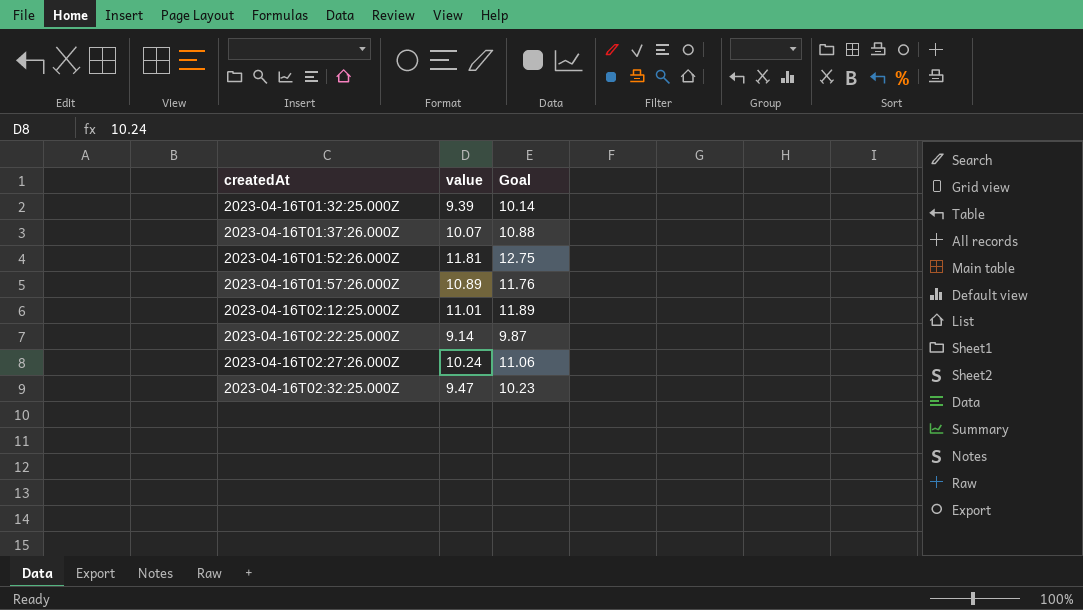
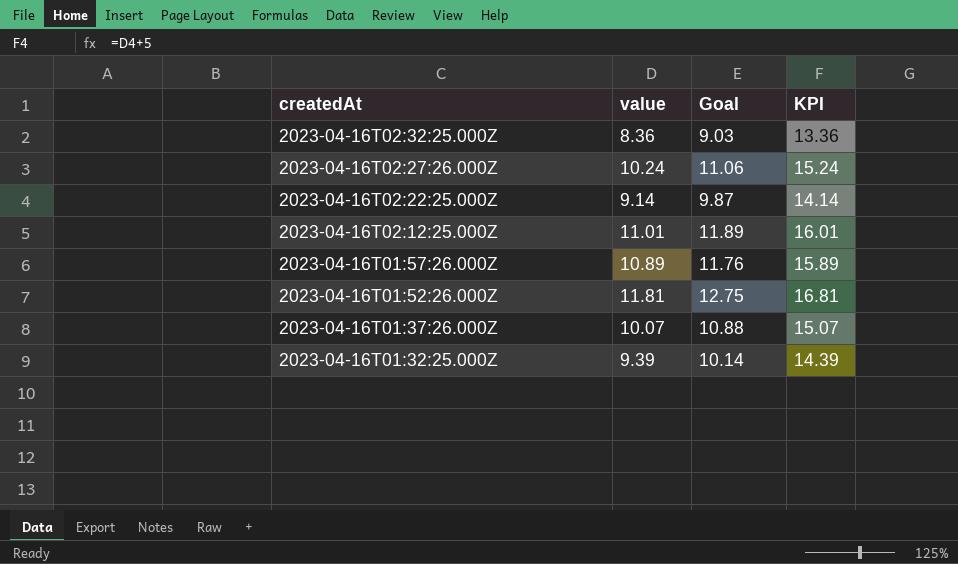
row order: createdAt ascending -> createdAt descending
column KPI | formula: none -> [value] + 5
2023-04-16T02:32:25.000Z | value: 9.47 -> 8.36
2023-04-16T02:32:25.000Z | Goal: 10.23 -> 9.03

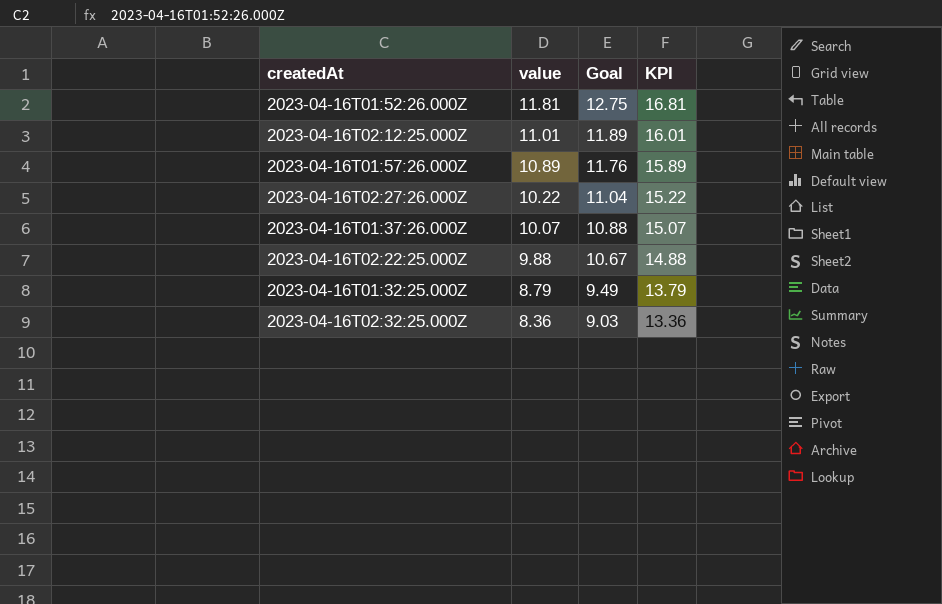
row order: createdAt descending -> value descending
2023-04-16T02:27:26.000Z | value: 10.24 -> 10.22
2023-04-16T02:27:26.000Z | Goal: 11.06 -> 11.04
2023-04-16T02:27:26.000Z | KPI: 15.24 -> 15.22
2023-04-16T02:22:25.000Z | value: 9.14 -> 9.88
2023-04-16T02:22:25.000Z | Goal: 9.87 -> 10.67
2023-04-16T02:22:25.000Z | KPI: 14.14 -> 14.88
2023-04-16T01:32:25.000Z | value: 9.39 -> 8.79
2023-04-16T01:32:25.000Z | Goal: 10.14 -> 9.49
2023-04-16T01:32:25.000Z | KPI: 14.39 -> 13.79

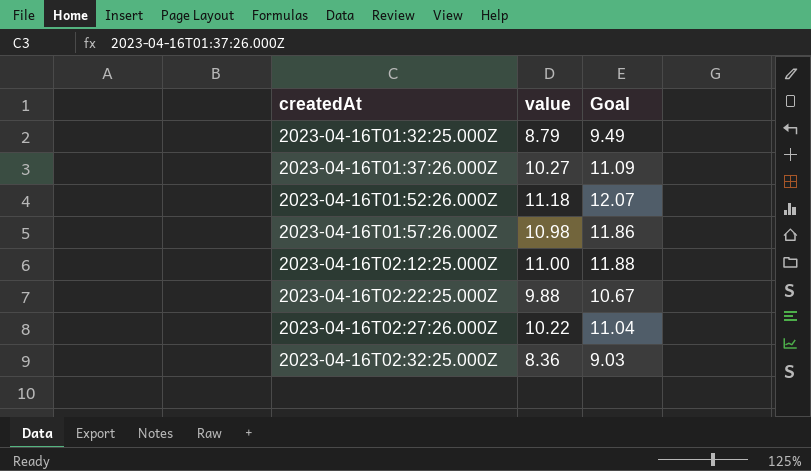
row order: value descending -> createdAt ascending
column KPI | formula: [value] + 5 -> none
2023-04-16T01:37:26.000Z | value: 10.07 -> 10.27
2023-04-16T01:37:26.000Z | Goal: 10.88 -> 11.09
2023-04-16T01:52:26.000Z | value: 11.81 -> 11.18
2023-04-16T01:52:26.000Z | Goal: 12.75 -> 12.07
2023-04-16T01:57:26.000Z | value: 10.89 -> 10.98
2023-04-16T01:57:26.000Z | Goal: 11.76 -> 11.86
2023-04-16T02:12:25.000Z | value: 11.01 -> 11.00
2023-04-16T02:12:25.000Z | Goal: 11.89 -> 11.88

